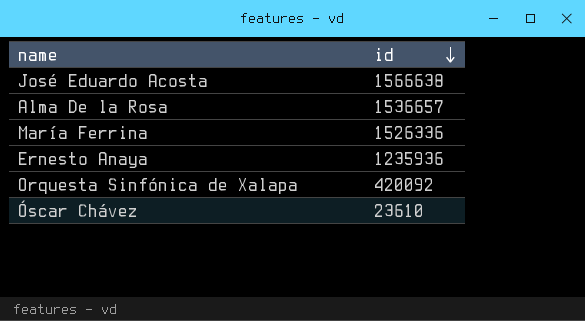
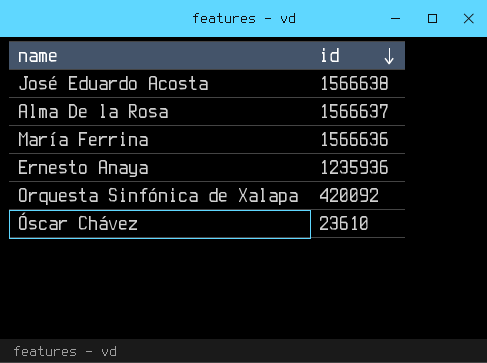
Alma De la Rosa | id: 1536657 -> 1566637
María Ferrina | id: 1526336 -> 1566636

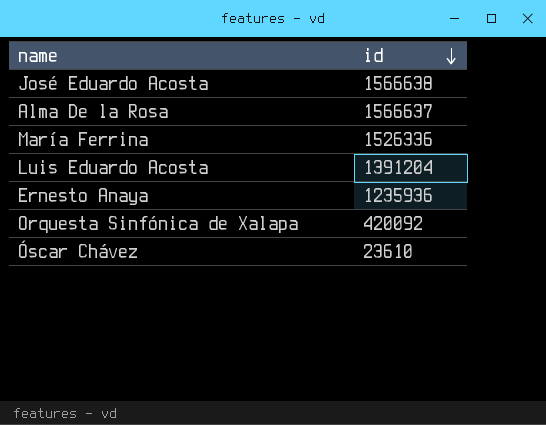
María Ferrina | id: 1566636 -> 1526336
row Luis Eduardo Acosta: none -> 1391204

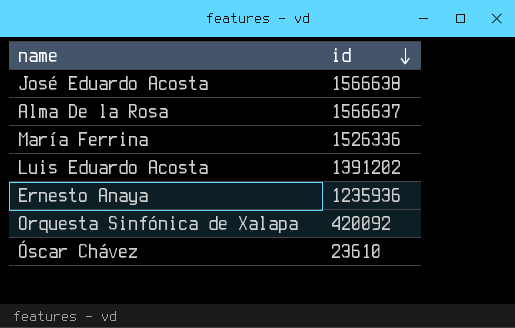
Luis Eduardo Acosta | id: 1391204 -> 1391202

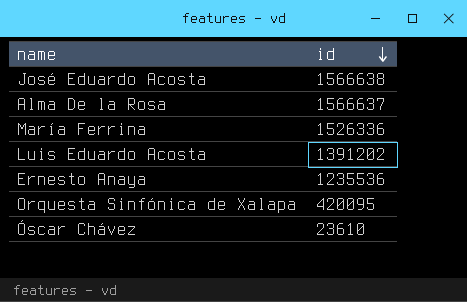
Ernesto Anaya | id: 1235936 -> 1235536
Orquesta Sinfónica de Xalapa | id: 420092 -> 420095

